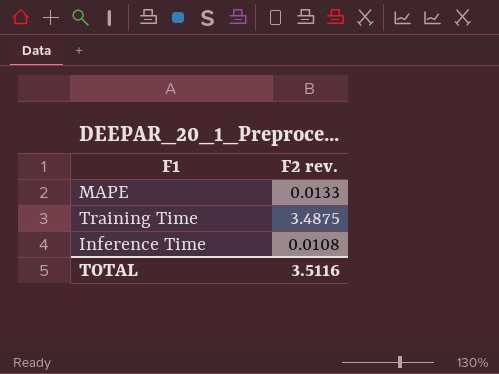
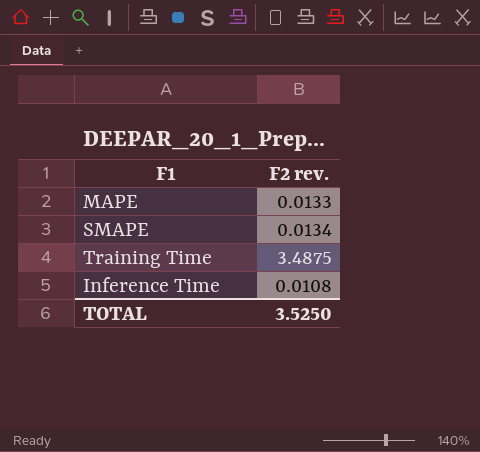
row SMAPE: none -> 0.0134
TOTAL | F2 rev.: 3.5116 -> 3.5250

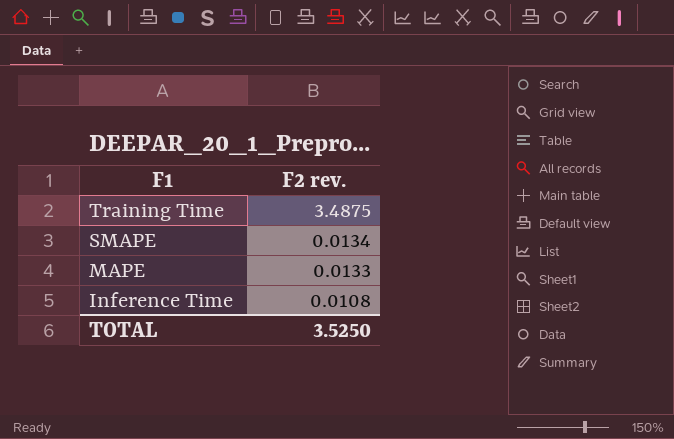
row order: none -> F1 descending

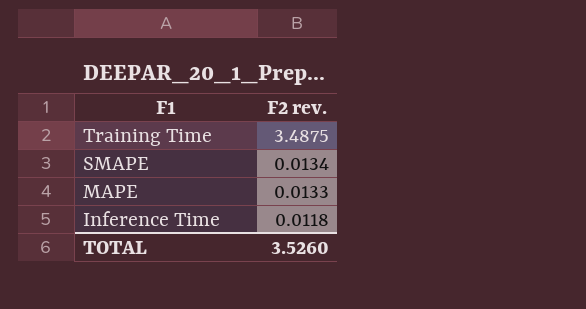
Inference Time | F2 rev.: 0.0108 -> 0.0118
TOTAL | F2 rev.: 3.5250 -> 3.5260

